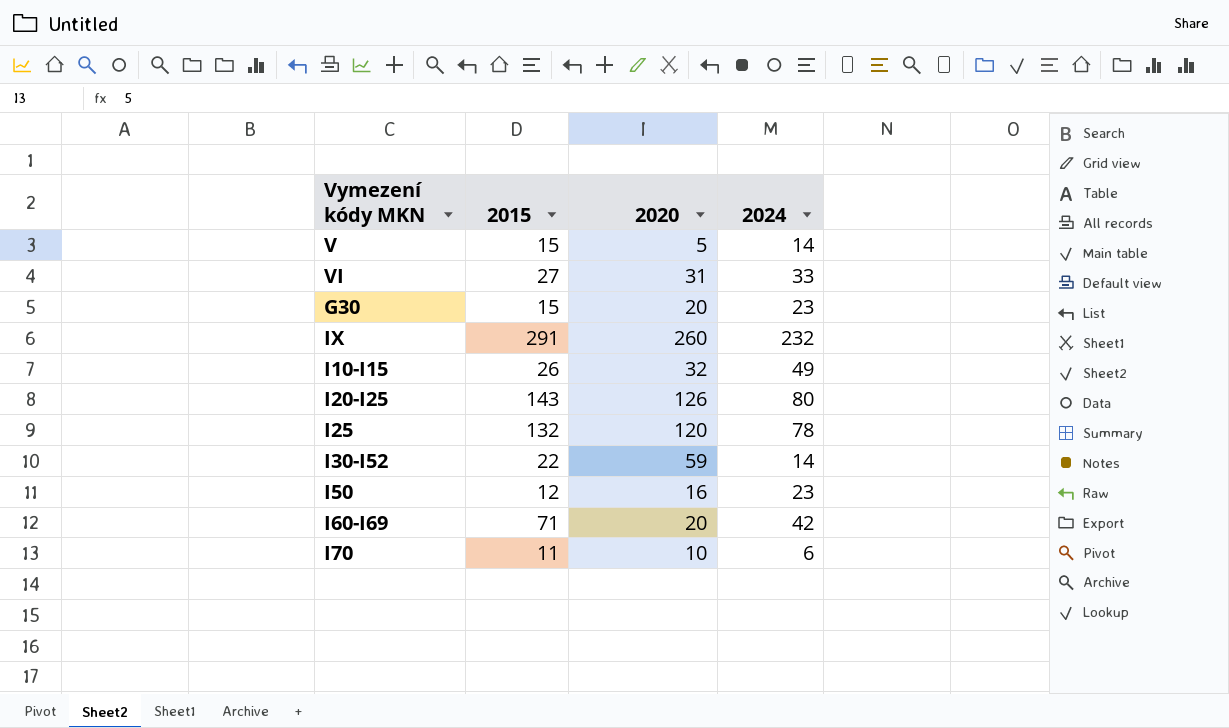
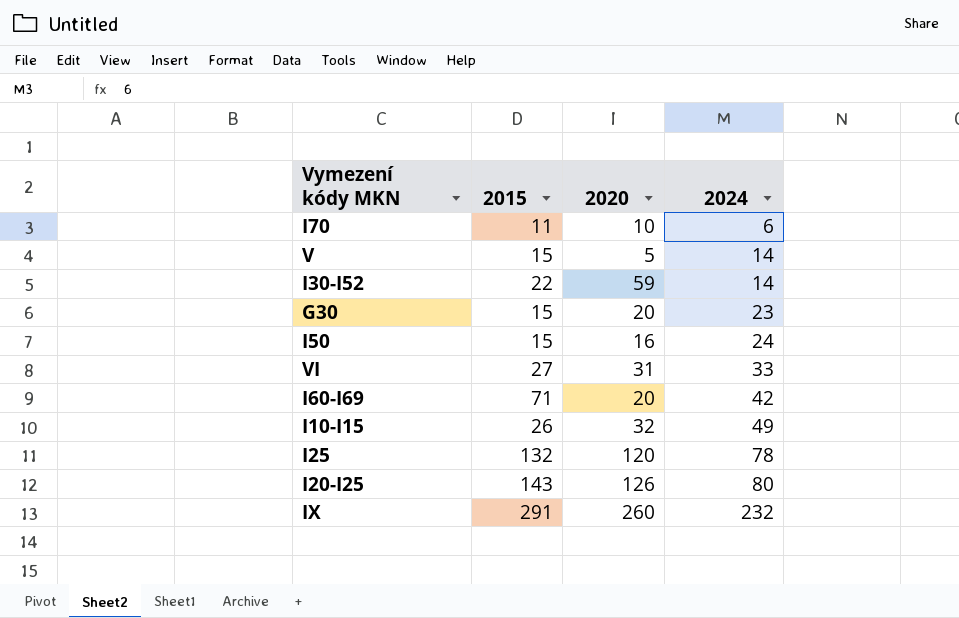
row order: none -> 2024 ascending
I50 | 2015: 12 -> 15
I50 | 2024: 23 -> 24

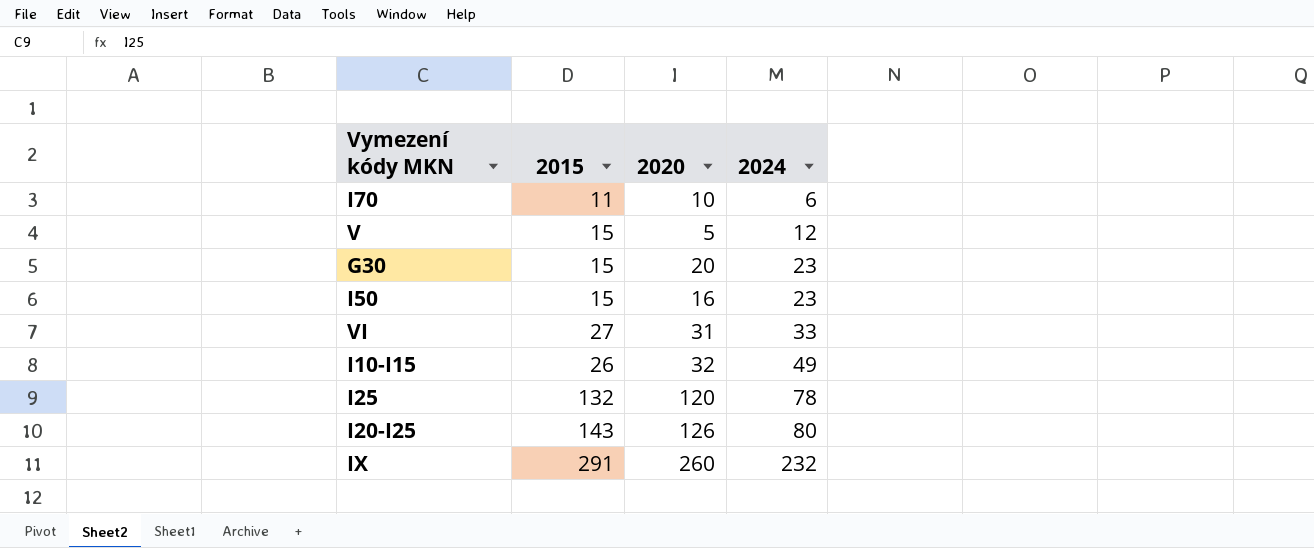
row I30-I52: 22 | 59 | 14 -> none
row I60-I69: 71 | 20 | 42 -> none
V | 2024: 14 -> 12
I50 | 2024: 24 -> 23

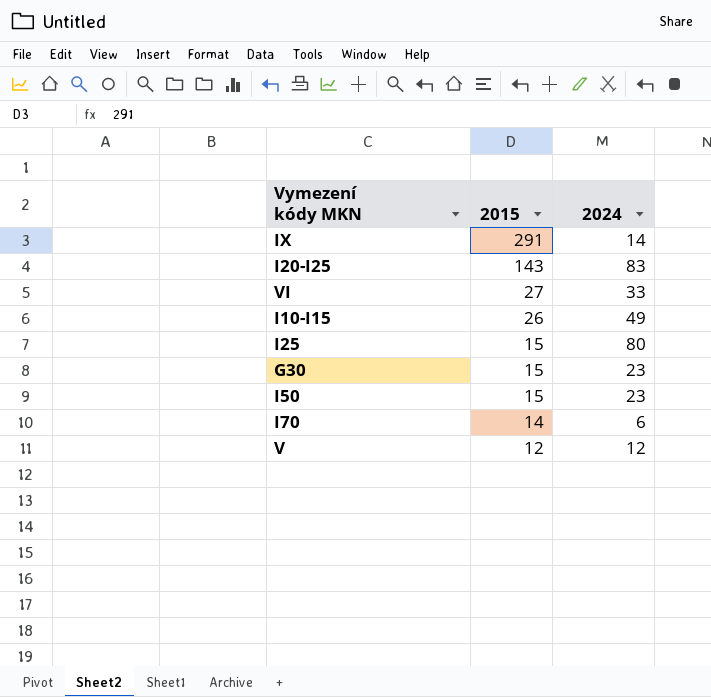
row order: 2024 ascending -> 2015 descending
column 2020 | position: 3 -> none
IX | 2024: 232 -> 14
I20-I25 | 2024: 80 -> 83
I25 | 2015: 132 -> 15
I25 | 2024: 78 -> 80
I70 | 2015: 11 -> 14
V | 2015: 15 -> 12

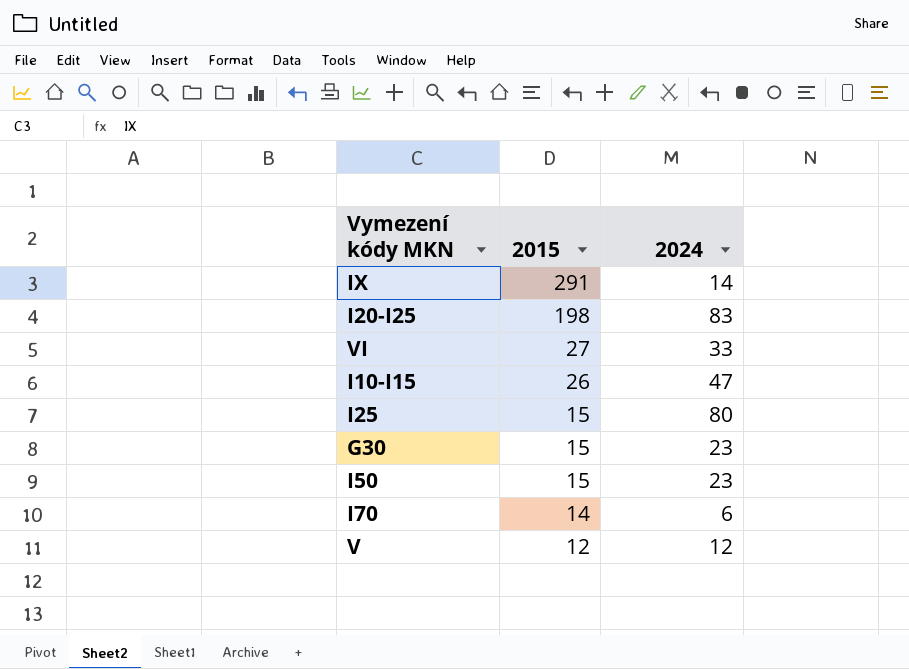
I20-I25 | 2015: 143 -> 198
I10-I15 | 2024: 49 -> 47

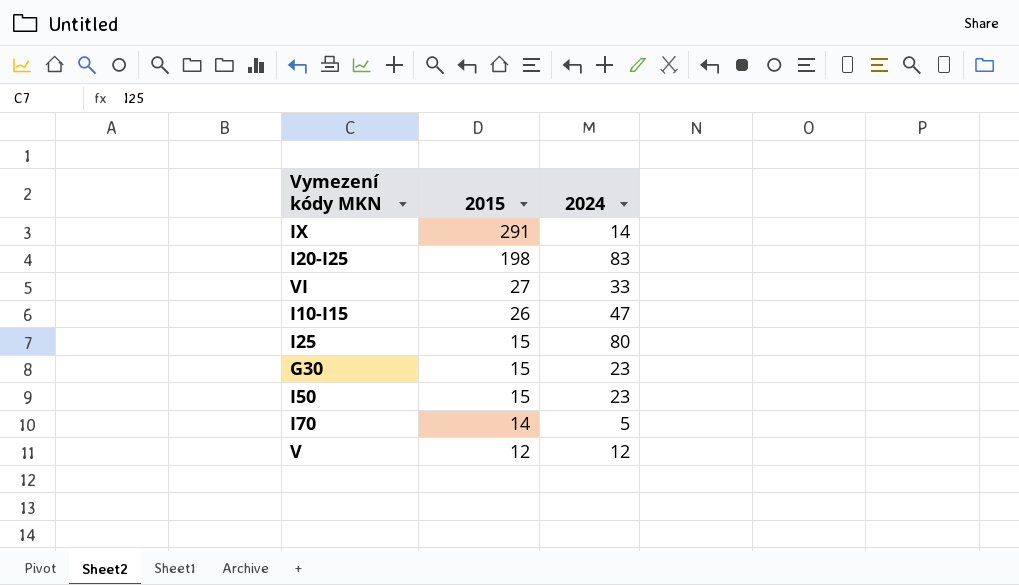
I70 | 2024: 6 -> 5

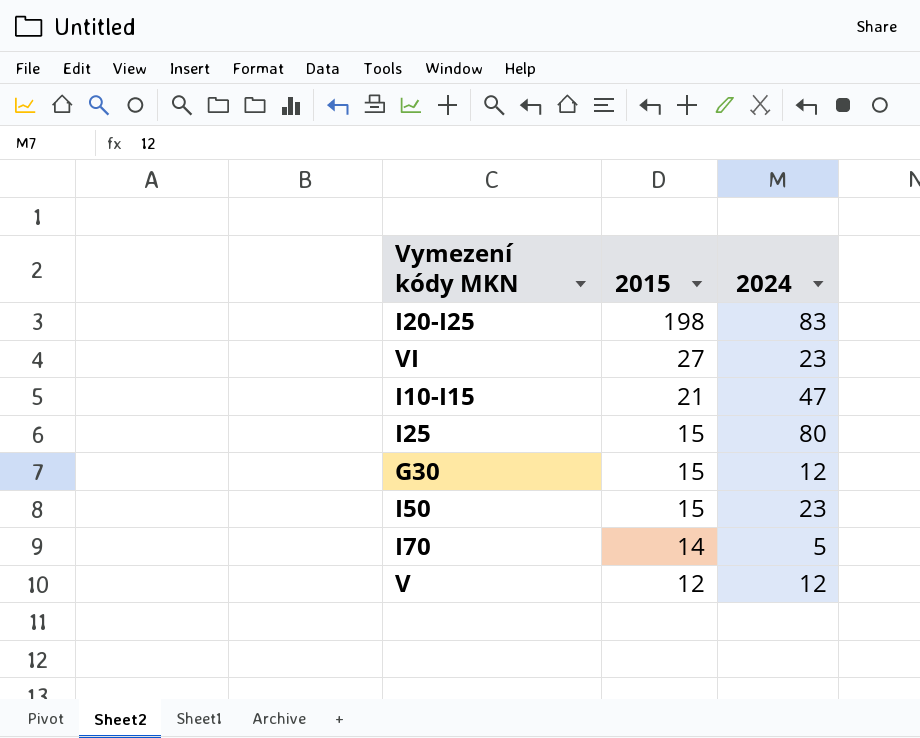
row IX: 291 | 14 -> none
VI | 2024: 33 -> 23
I10-I15 | 2015: 26 -> 21
G30 | 2024: 23 -> 12

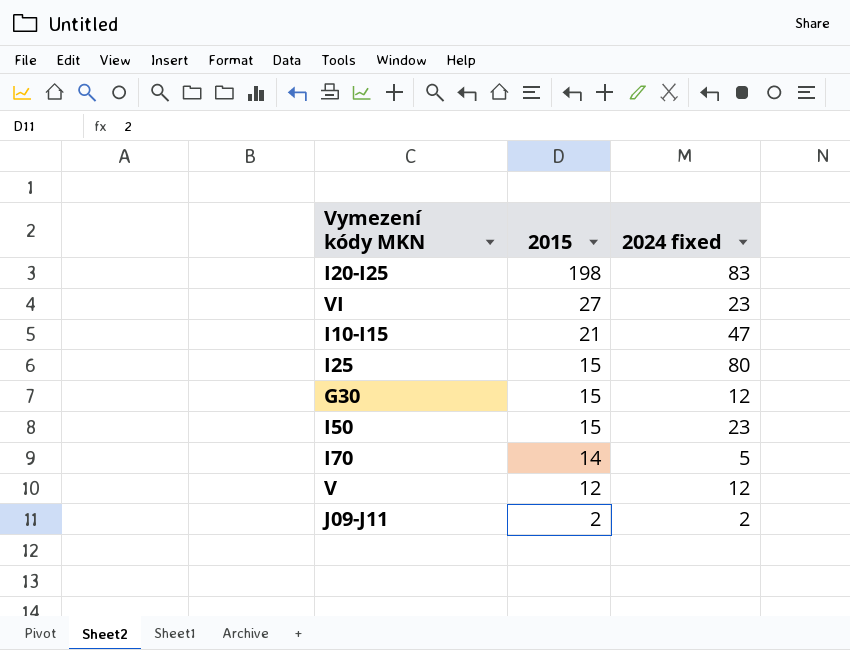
column name: 2024 -> 2024 fixed
row J09-J11: none -> 2 | 2

